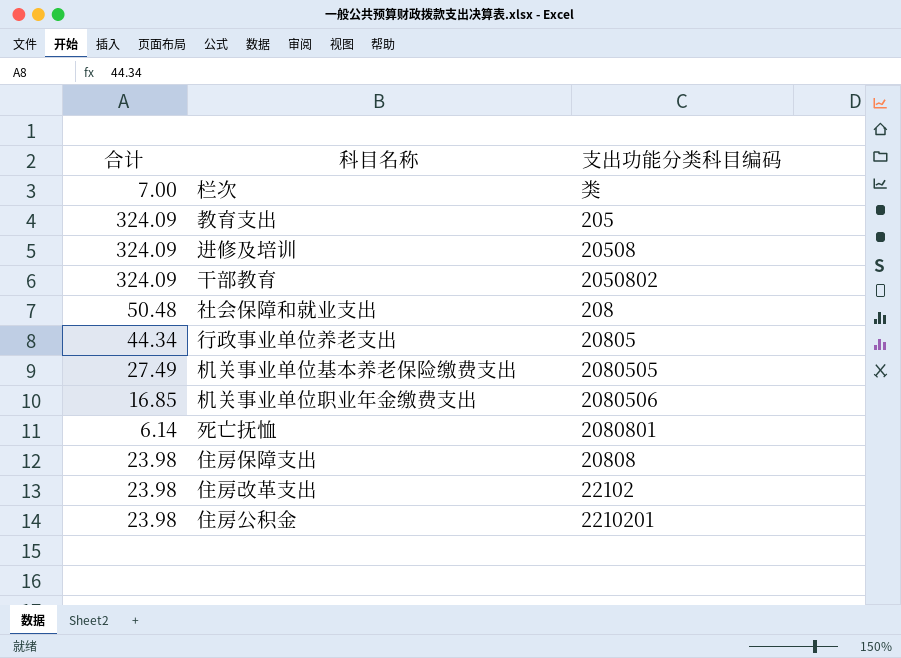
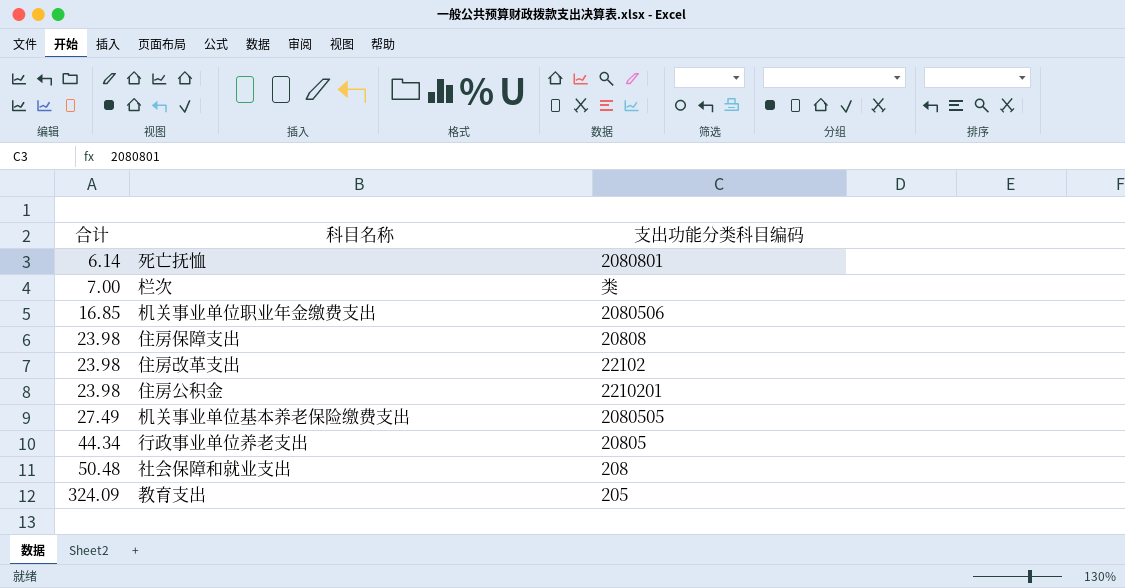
row order: none -> 合计 ascending
row 进修及培训: 324.09 | 20508 -> none
row 干部教育: 324.09 | 2050802 -> none

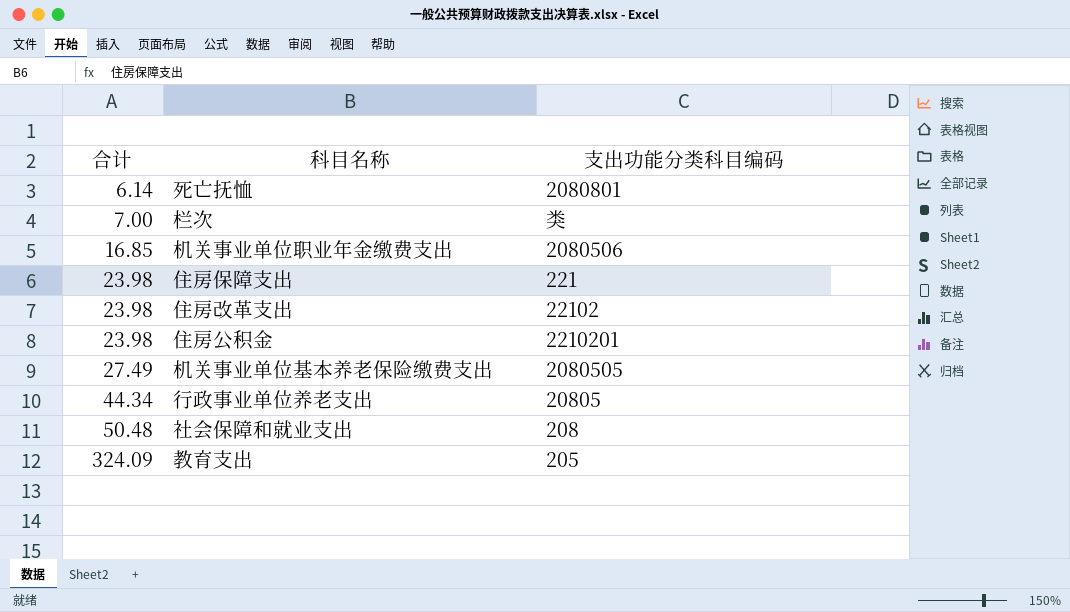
住房保障支出 | 支出功能分类科目编码: 20808 -> 221

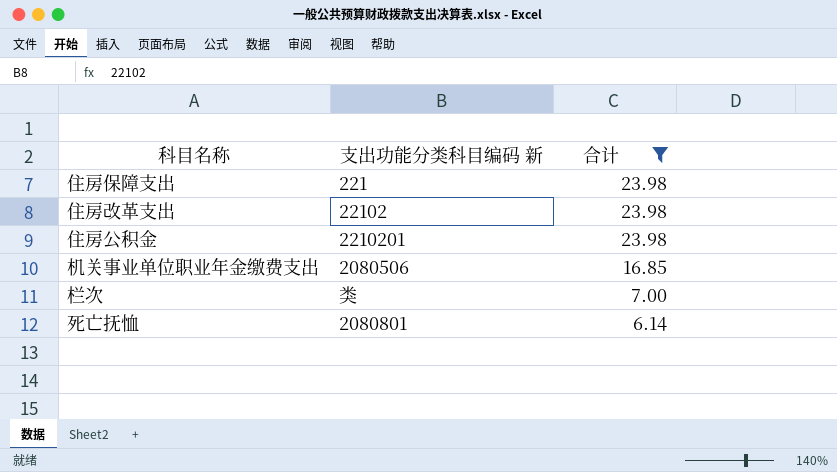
filter: none -> 合计 <= 23.98
row order: 合计 ascending -> 合计 descending
column name: 支出功能分类科目编码 -> 支出功能分类科目编码 新
column 合计 | position: 1 -> 3

